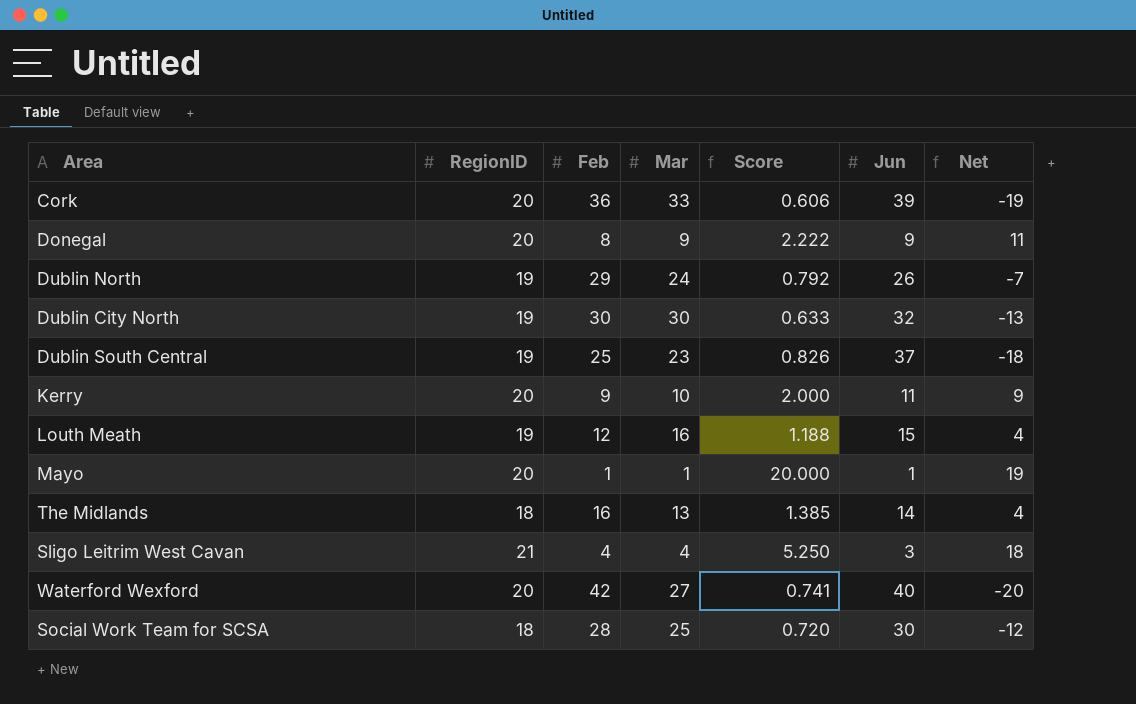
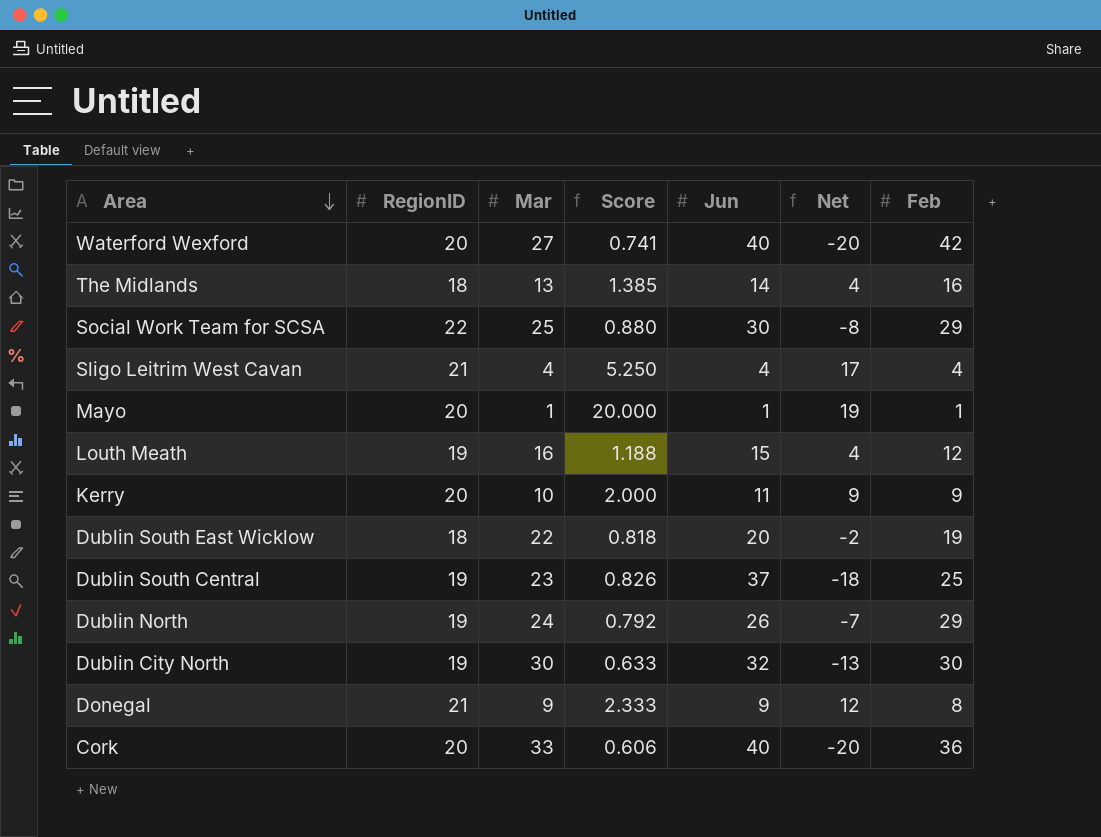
row order: none -> Area descending
column Feb | position: 3 -> 7
Social Work Team for SCSA | RegionID: 18 -> 22
Social Work Team for SCSA | Score: 0.720 -> 0.880
Social Work Team for SCSA | Net: -12 -> -8
Social Work Team for SCSA | Feb: 28 -> 29
Sligo Leitrim West Cavan | Jun: 3 -> 4
Sligo Leitrim West Cavan | Net: 18 -> 17
row Dublin South East Wicklow: none -> 18 | 22 | 0.818 | 20 | -2 | 19
Donegal | RegionID: 20 -> 21
Donegal | Score: 2.222 -> 2.333
Donegal | Net: 11 -> 12
Cork | Jun: 39 -> 40
Cork | Net: -19 -> -20

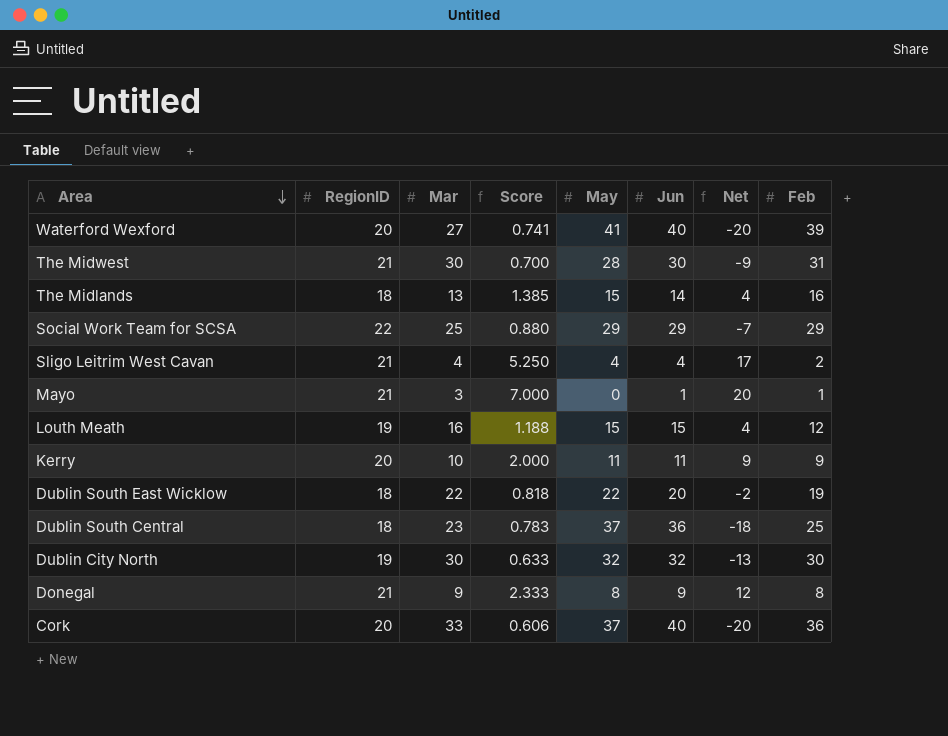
column May | position: none -> 5
row Dublin North: 19 | 24 | 0.792 | 26 | -7 | 29 -> none
Waterford Wexford | Feb: 42 -> 39
row The Midwest: none -> 21 | 30 | 0.700 | 28 | 30 | -9 | 31
Social Work Team for SCSA | Jun: 30 -> 29
Social Work Team for SCSA | Net: -8 -> -7
Sligo Leitrim West Cavan | Feb: 4 -> 2
Mayo | RegionID: 20 -> 21
Mayo | Mar: 1 -> 3
Mayo | Score: 20.000 -> 7.000
Mayo | Net: 19 -> 20
Dublin South Central | RegionID: 19 -> 18
Dublin South Central | Score: 0.826 -> 0.783
Dublin South Central | Jun: 37 -> 36

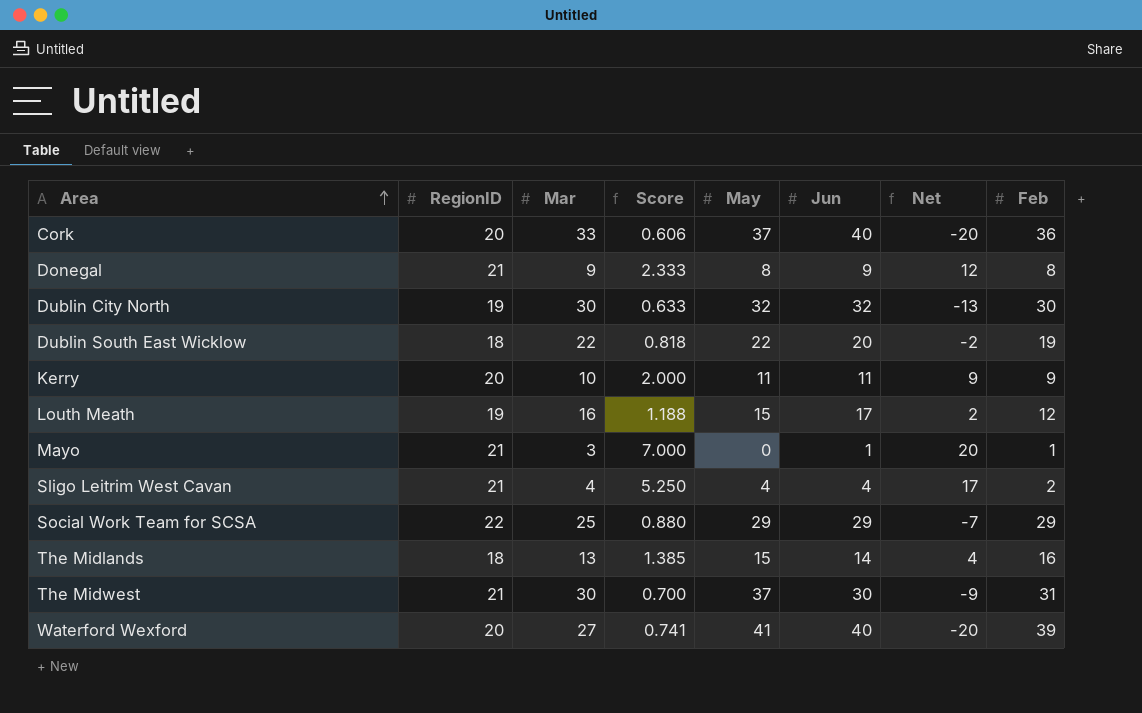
row order: Area descending -> Area ascending
row Dublin South Central: 18 | 23 | 0.783 | 37 | 36 | -18 | 25 -> none
Louth Meath | Jun: 15 -> 17
Louth Meath | Net: 4 -> 2
The Midwest | May: 28 -> 37

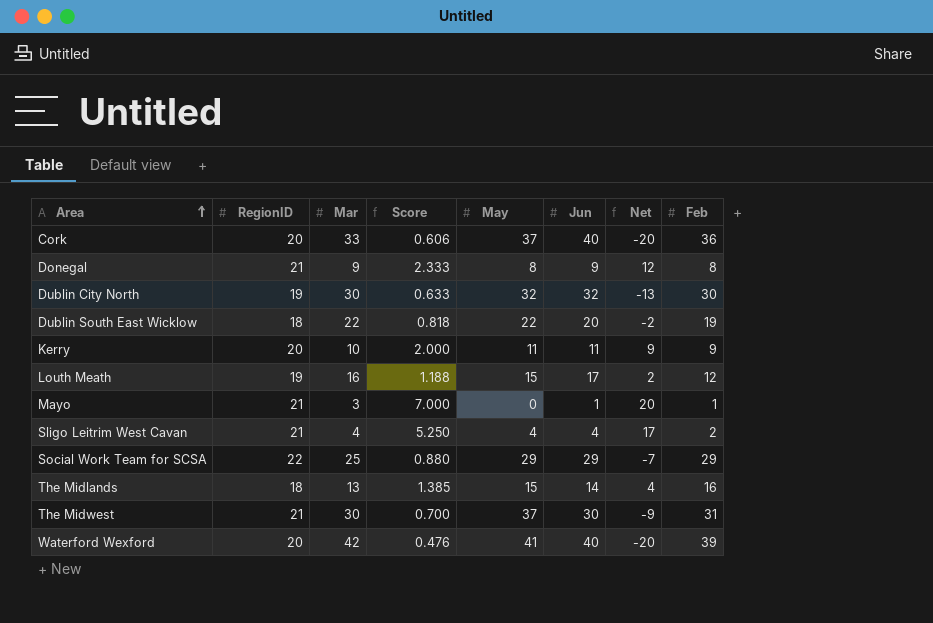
Waterford Wexford | Mar: 27 -> 42
Waterford Wexford | Score: 0.741 -> 0.476

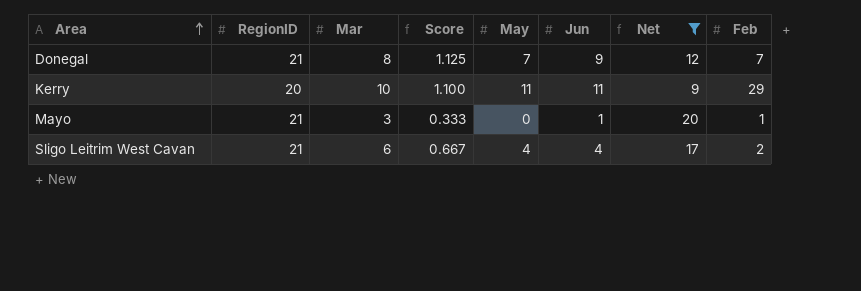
filter: none -> Net >= 9
column Score | formula: [RegionID] / [Mar] -> [Jun] / [Mar]
Donegal | Mar: 9 -> 8
Donegal | May: 8 -> 7
Donegal | Feb: 8 -> 7
Kerry | Feb: 9 -> 29
Sligo Leitrim West Cavan | Mar: 4 -> 6

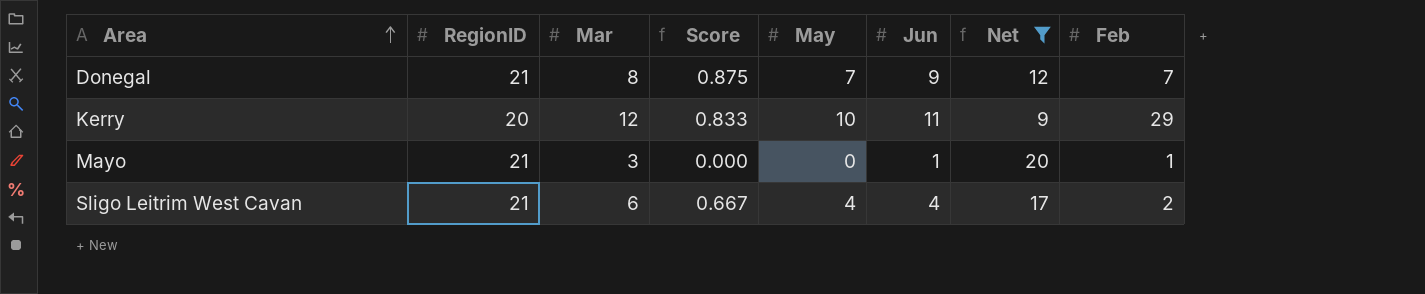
column Score | formula: [Jun] / [Mar] -> [May] / [Mar]
Kerry | Mar: 10 -> 12
Kerry | May: 11 -> 10

